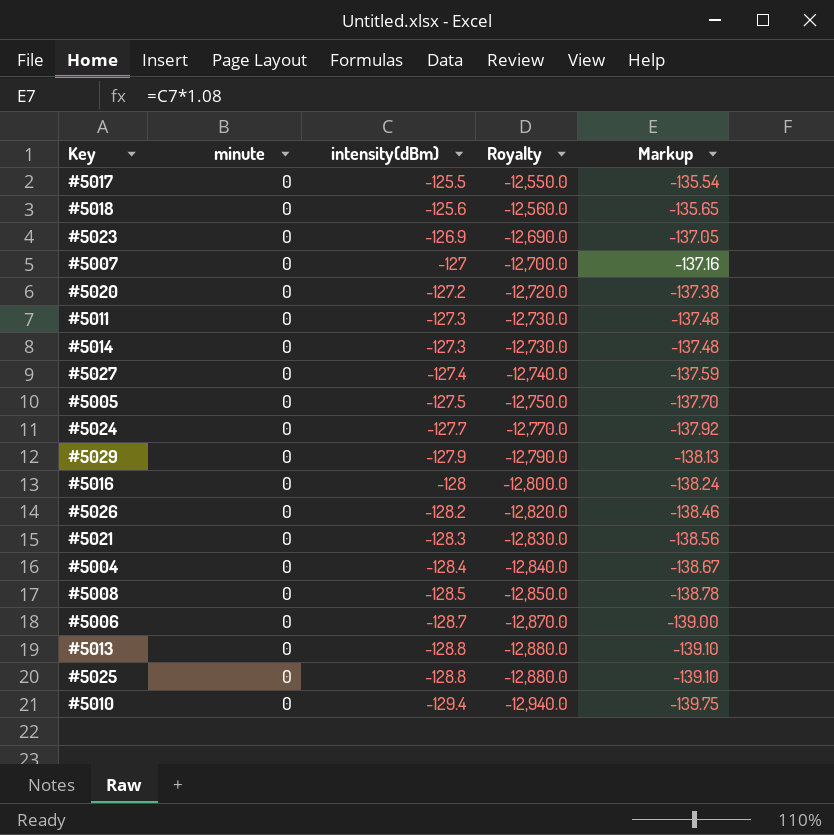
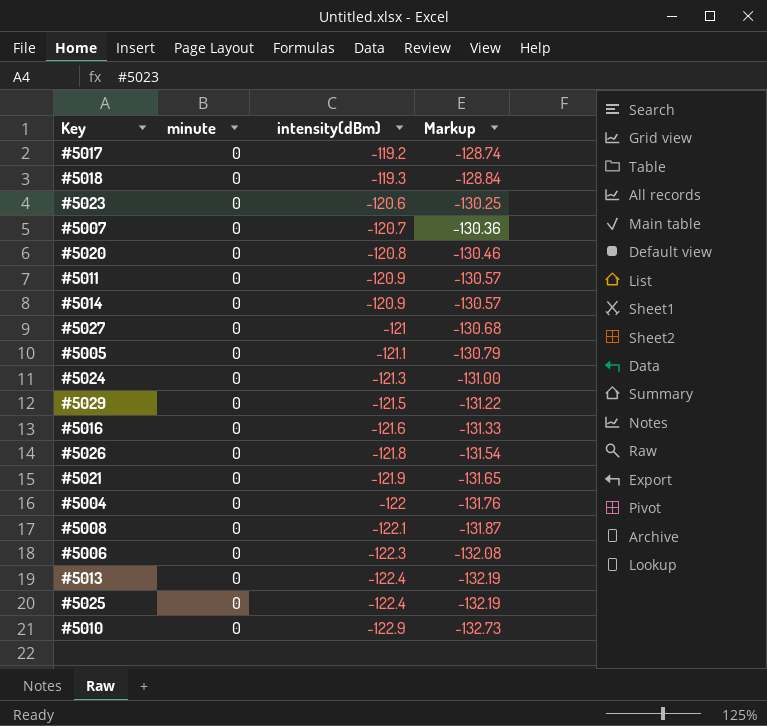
column Royalty | formula: [intensity(dBm)] * 100 -> none
#5017 | intensity(dBm): -125.5 -> -119.2
#5017 | Markup: -135.54 -> -128.74
#5018 | intensity(dBm): -125.6 -> -119.3
#5018 | Markup: -135.65 -> -128.84
#5023 | intensity(dBm): -126.9 -> -120.6
#5023 | Markup: -137.05 -> -130.25
#5007 | intensity(dBm): -127 -> -120.7
#5007 | Markup: -137.16 -> -130.36
#5020 | intensity(dBm): -127.2 -> -120.8
#5020 | Markup: -137.38 -> -130.46
#5011 | intensity(dBm): -127.3 -> -120.9
#5011 | Markup: -137.48 -> -130.57
#5014 | intensity(dBm): -127.3 -> -120.9
#5014 | Markup: -137.48 -> -130.57
#5027 | intensity(dBm): -127.4 -> -121
#5027 | Markup: -137.59 -> -130.68
#5005 | intensity(dBm): -127.5 -> -121.1
#5005 | Markup: -137.70 -> -130.79
#5024 | intensity(dBm): -127.7 -> -121.3
#5024 | Markup: -137.92 -> -131.00
#5029 | intensity(dBm): -127.9 -> -121.5
#5029 | Markup: -138.13 -> -131.22
#5016 | intensity(dBm): -128 -> -121.6
#5016 | Markup: -138.24 -> -131.33
#5026 | intensity(dBm): -128.2 -> -121.8
#5026 | Markup: -138.46 -> -131.54
#5021 | intensity(dBm): -128.3 -> -121.9
#5021 | Markup: -138.56 -> -131.65
#5004 | intensity(dBm): -128.4 -> -122
#5004 | Markup: -138.67 -> -131.76
#5008 | intensity(dBm): -128.5 -> -122.1
#5008 | Markup: -138.78 -> -131.87
#5006 | intensity(dBm): -128.7 -> -122.3
#5006 | Markup: -139.00 -> -132.08
#5013 | intensity(dBm): -128.8 -> -122.4
#5013 | Markup: -139.10 -> -132.19
#5025 | intensity(dBm): -128.8 -> -122.4
#5025 | Markup: -139.10 -> -132.19
#5010 | intensity(dBm): -129.4 -> -122.9
#5010 | Markup: -139.75 -> -132.73

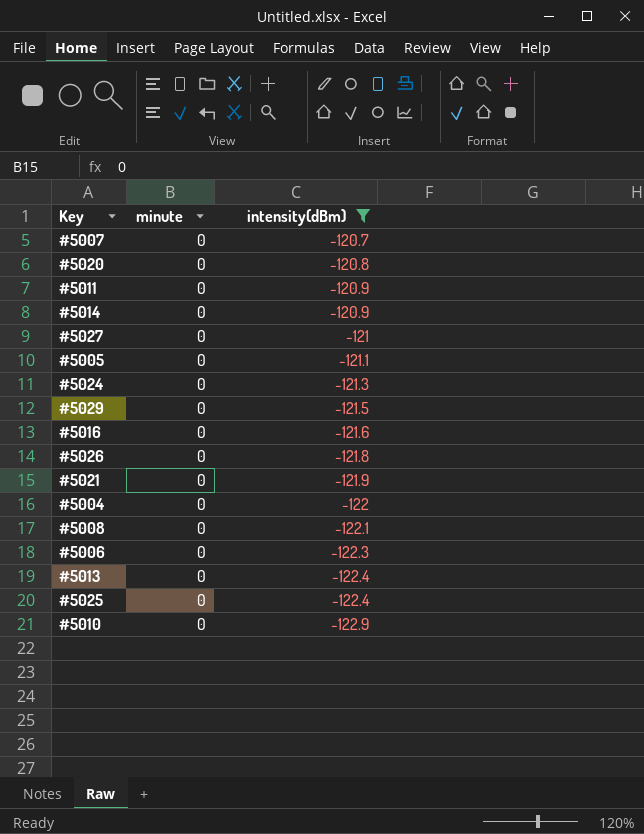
filter: none -> intensity(dBm) <= -120.7
column Markup | formula: [intensity(dBm)] * 1.08 -> none

